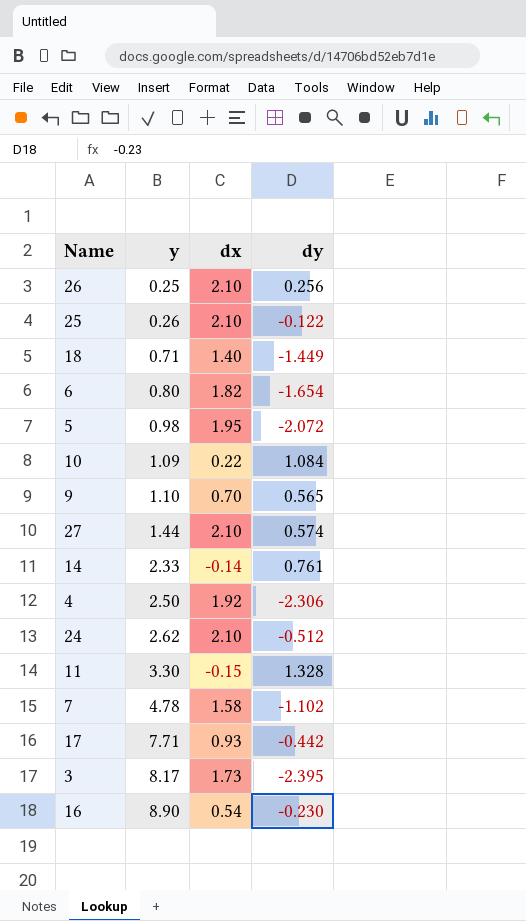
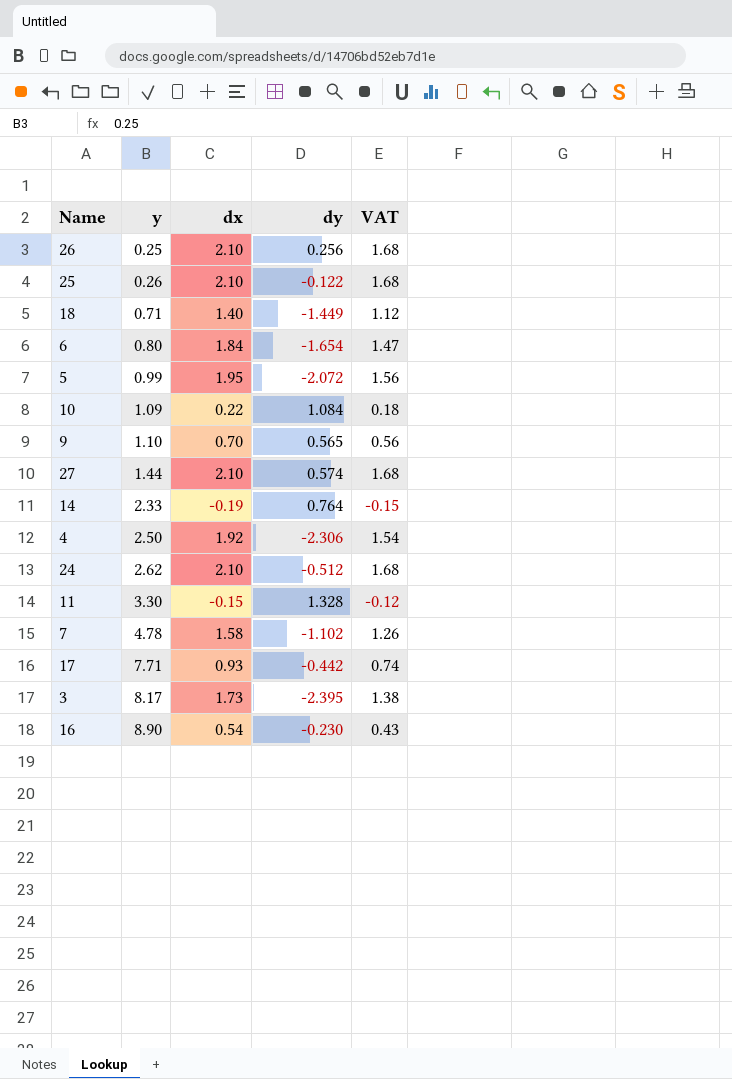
column VAT | formula: none -> [dx] * 0.8
6 | dx: 1.82 -> 1.84
5 | y: 0.98 -> 0.99
14 | dx: -0.14 -> -0.19
14 | dy: 0.761 -> 0.764

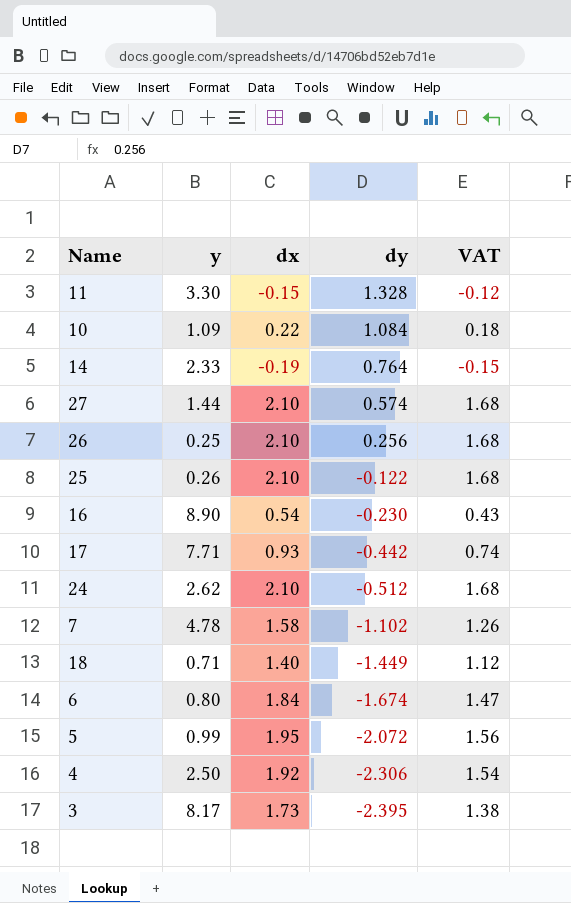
row order: y ascending -> dy descending
row 9: 1.10 | 0.70 | 0.565 | 0.56 -> none
6 | dy: -1.654 -> -1.674

